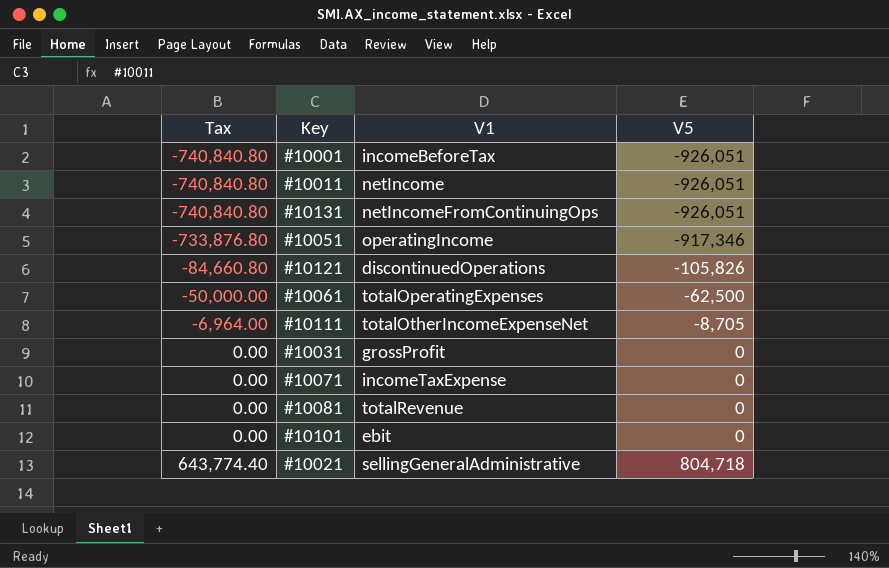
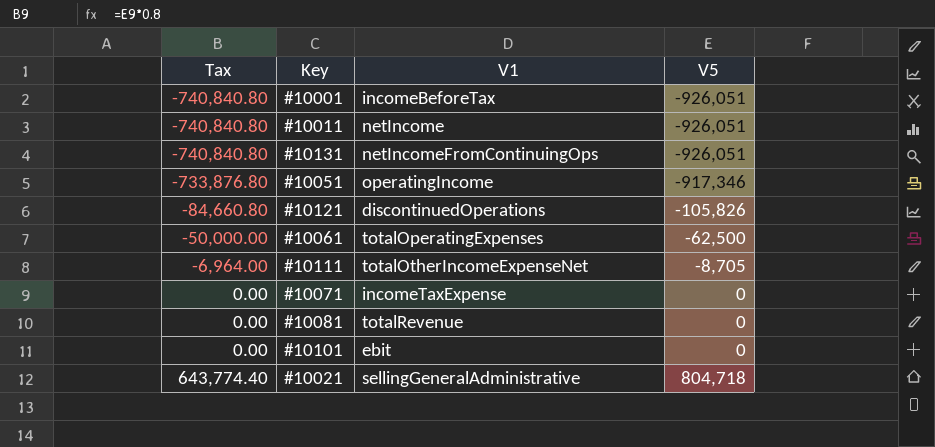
row #10031: 0.00 | grossProfit | 0 -> none

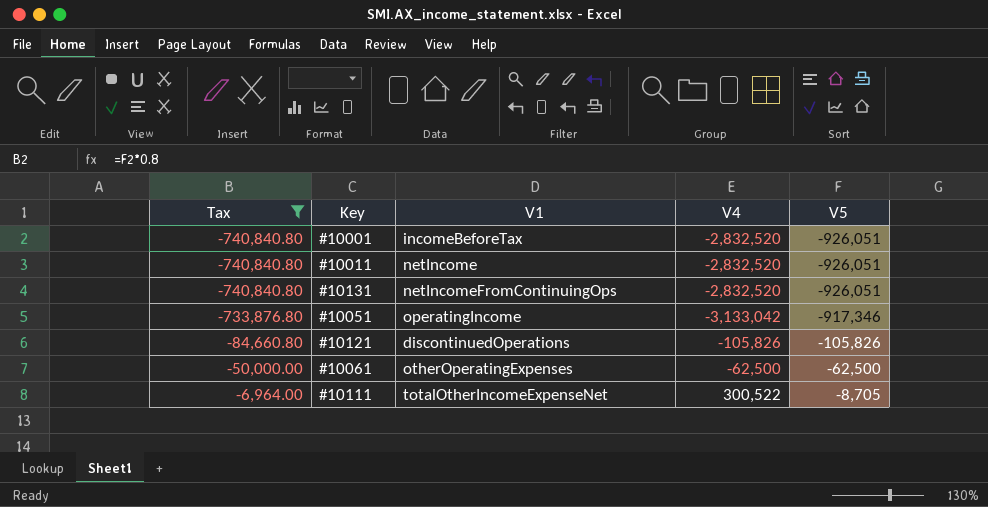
filter: none -> Tax <= -6,964.00
column V4 | position: none -> 4
#10061 | V1: totalOperatingExpenses -> otherOperatingExpenses

